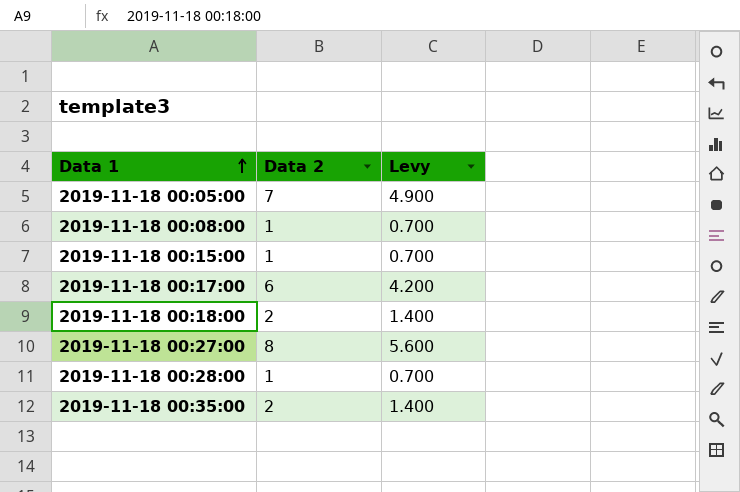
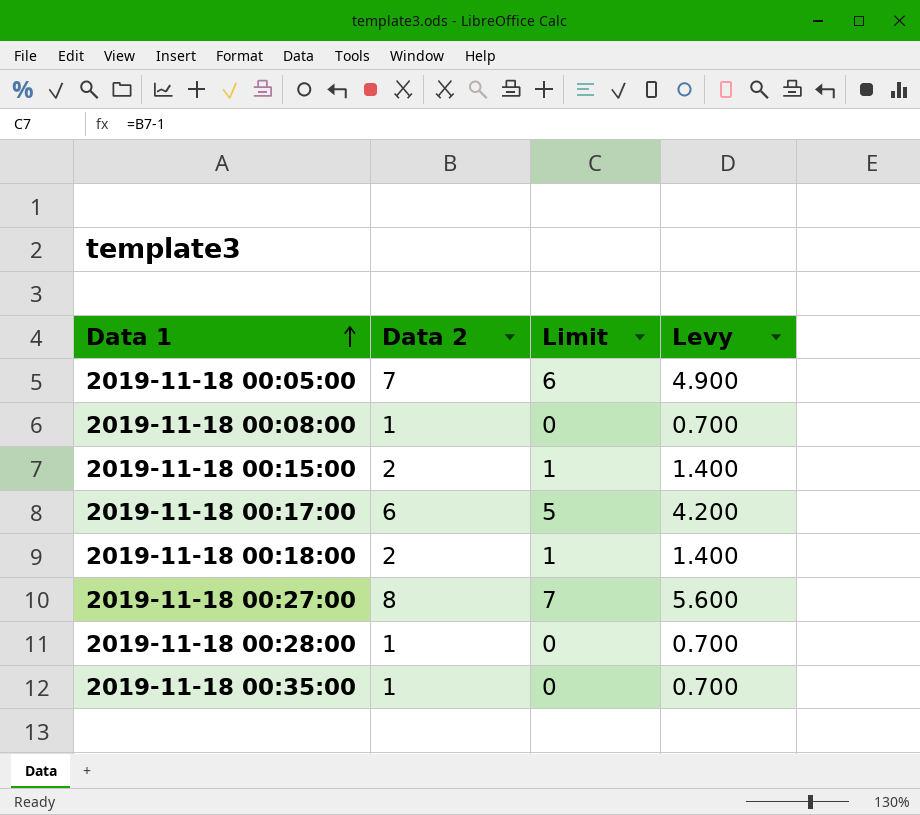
column Limit | formula: none -> [Data 2] - 1
2019-11-18 00:15:00 | Data 2: 1 -> 2
2019-11-18 00:15:00 | Levy: 0.700 -> 1.400
2019-11-18 00:35:00 | Data 2: 2 -> 1
2019-11-18 00:35:00 | Levy: 1.400 -> 0.700

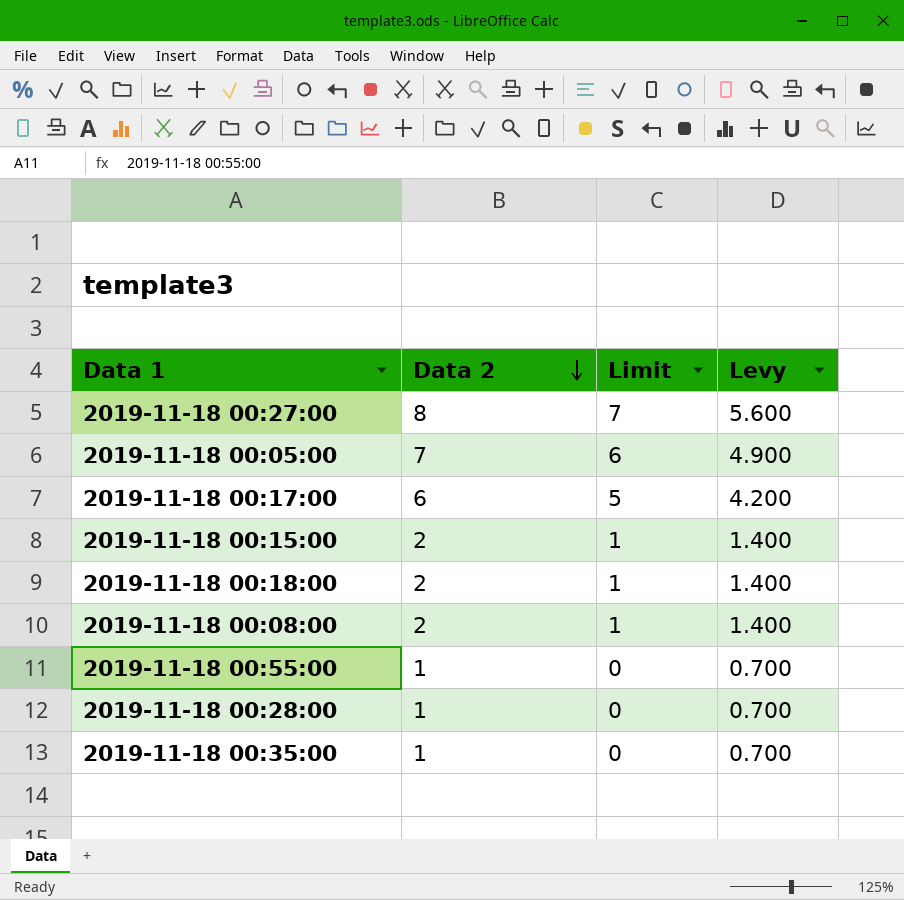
row order: Data 1 ascending -> Data 2 descending
2019-11-18 00:08:00 | Data 2: 1 -> 2
2019-11-18 00:08:00 | Limit: 0 -> 1
2019-11-18 00:08:00 | Levy: 0.700 -> 1.400
row 2019-11-18 00:55:00: none -> 1 | 0 | 0.700

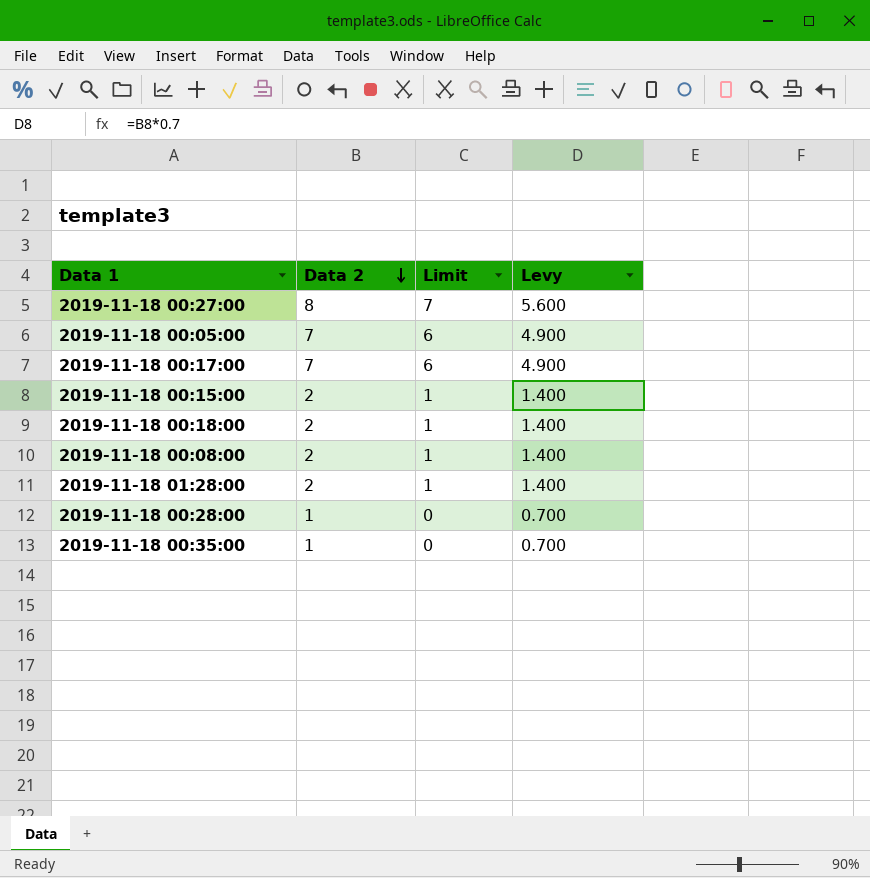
row 2019-11-18 00:55:00: 1 | 0 | 0.700 -> none
2019-11-18 00:17:00 | Data 2: 6 -> 7
2019-11-18 00:17:00 | Limit: 5 -> 6
2019-11-18 00:17:00 | Levy: 4.200 -> 4.900
row 2019-11-18 01:28:00: none -> 2 | 1 | 1.400

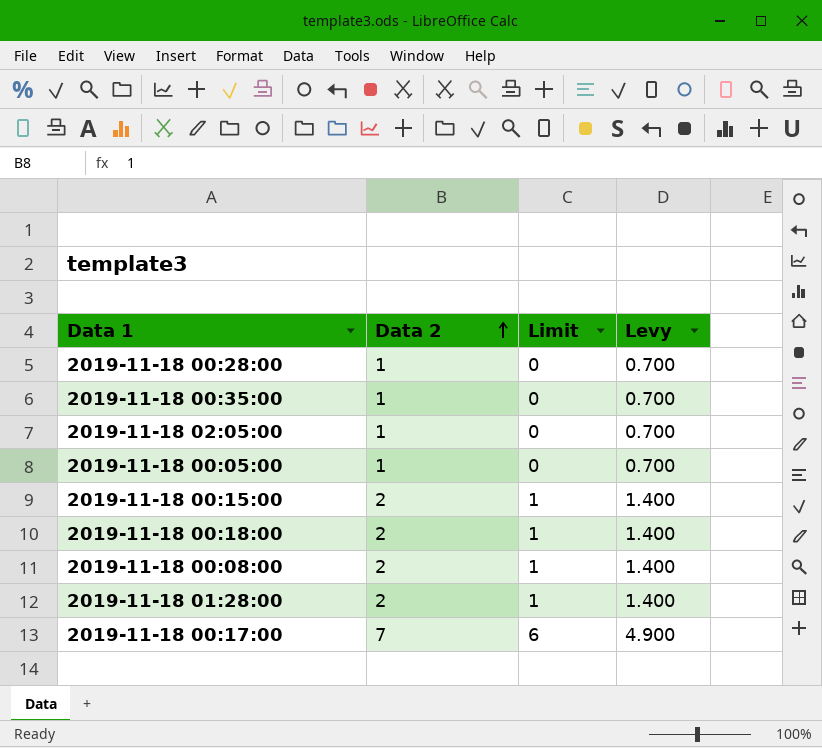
row order: Data 2 descending -> Data 2 ascending
row 2019-11-18 00:27:00: 8 | 7 | 5.600 -> none
row 2019-11-18 02:05:00: none -> 1 | 0 | 0.700
2019-11-18 00:05:00 | Data 2: 7 -> 1
2019-11-18 00:05:00 | Limit: 6 -> 0
2019-11-18 00:05:00 | Levy: 4.900 -> 0.700

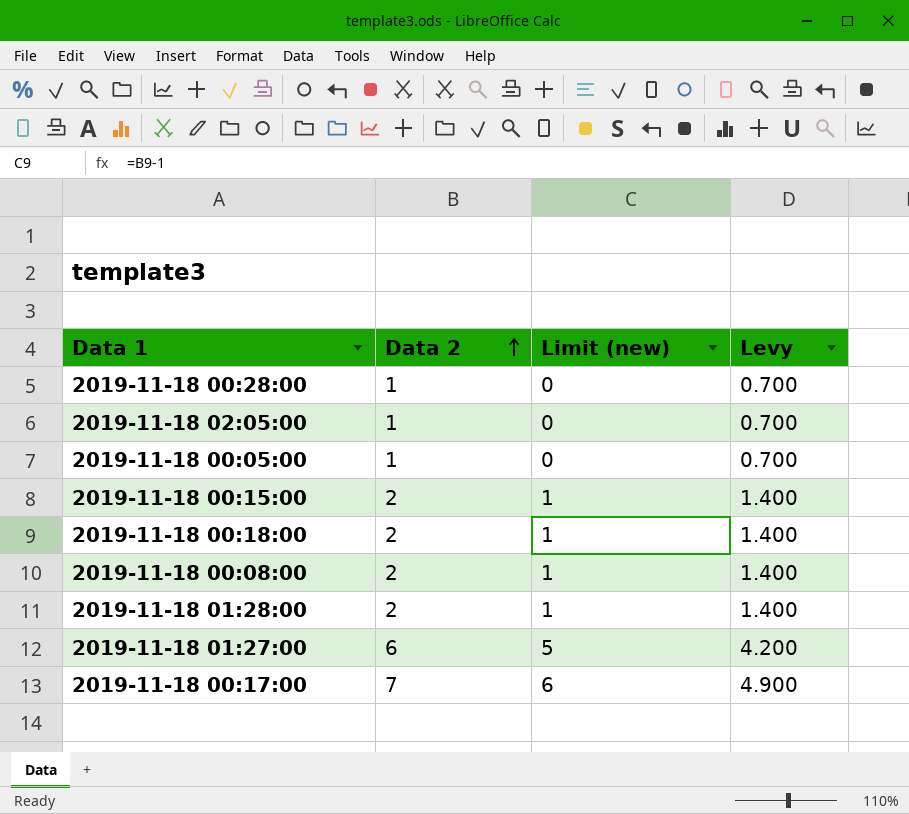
column name: Limit -> Limit (new)
row 2019-11-18 00:35:00: 1 | 0 | 0.700 -> none
row 2019-11-18 01:27:00: none -> 6 | 5 | 4.200

